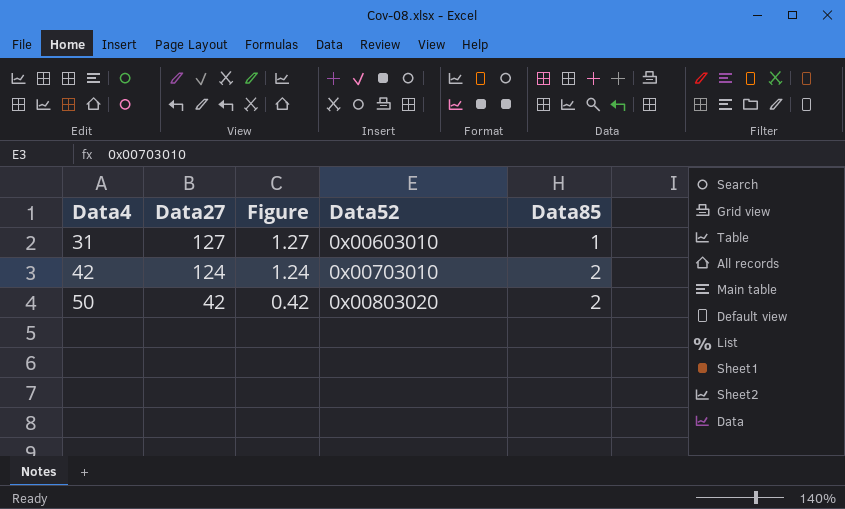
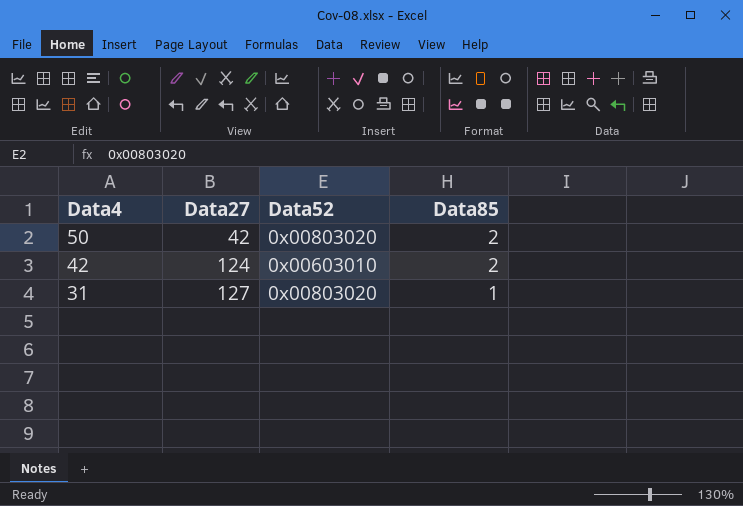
row order: Data4 ascending -> Data4 descending
column Figure | formula: [Data27] * 0.01 -> none
42 | Data52: 0x00703010 -> 0x00603010
31 | Data52: 0x00603010 -> 0x00803020

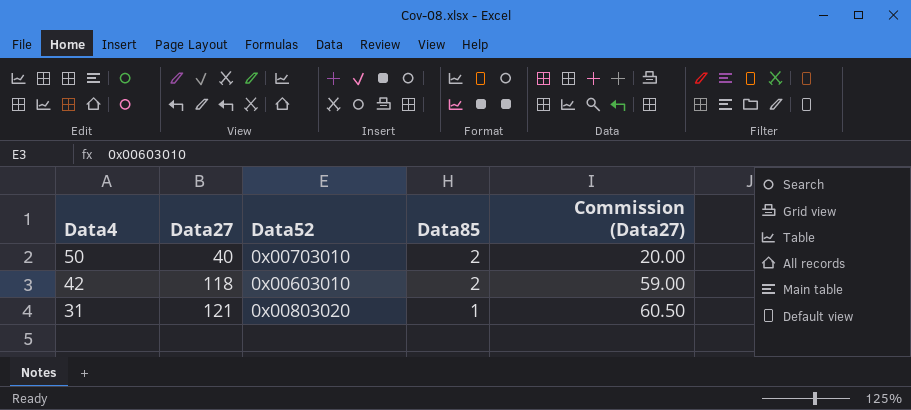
column Commission (Data27) | formula: none -> [Data27] * 0.5
50 | Data27: 42 -> 40
50 | Data52: 0x00803020 -> 0x00703010
42 | Data27: 124 -> 118
31 | Data27: 127 -> 121

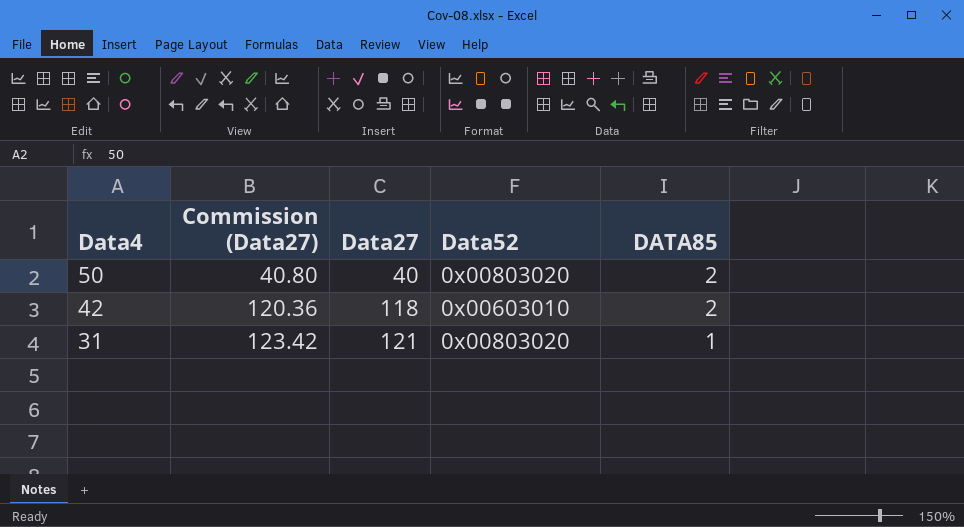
column Commission (Data27) | formula: [Data27] * 0.5 -> [Data27] * 1.02
column Commission (Data27) | position: 5 -> 2
column name: Data85 -> DATA85
50 | Data52: 0x00703010 -> 0x00803020

